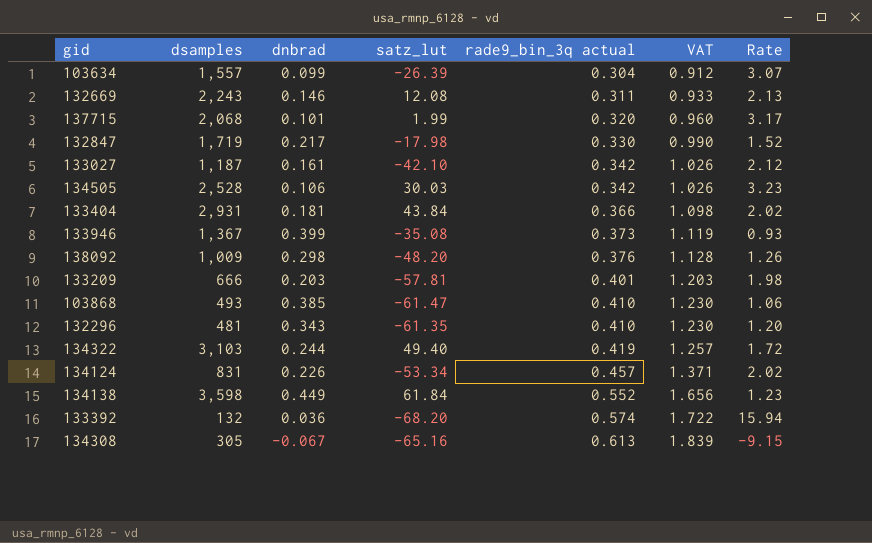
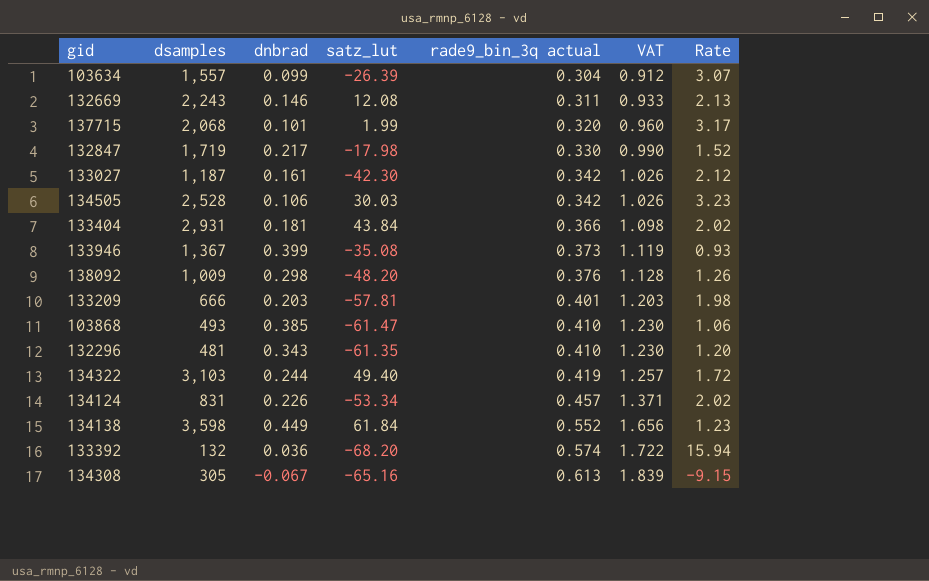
133027 | satz_lut: -42.10 -> -42.30

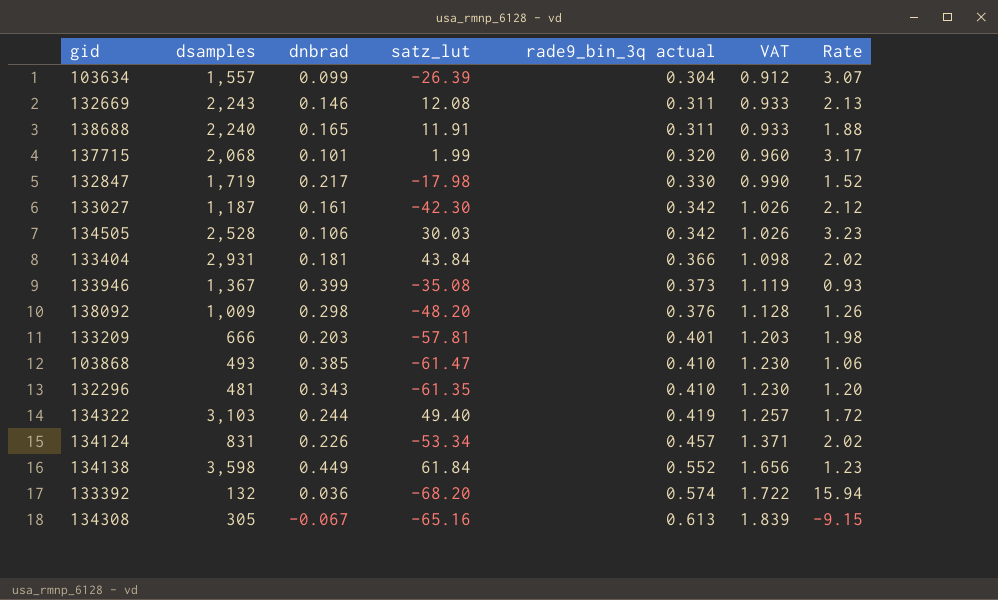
row 138688: none -> 2,240 | 0.165 | 11.91 | 0.311 | 0.933 | 1.88

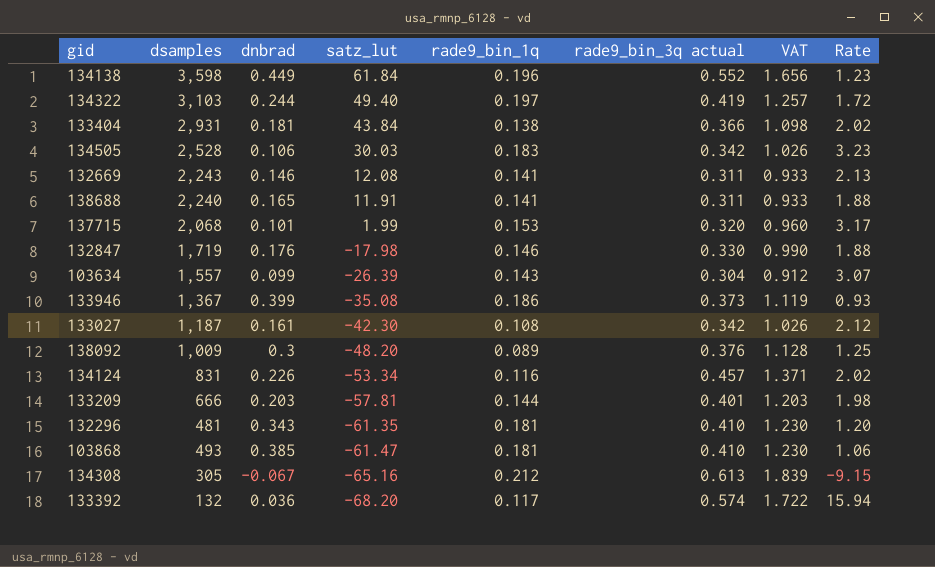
row order: rade9_bin_3q actual ascending -> satz_lut descending
column rade9_bin_1q | position: none -> 5
132847 | dnbrad: 0.217 -> 0.176
132847 | Rate: 1.52 -> 1.88
138092 | dnbrad: 0.298 -> 0.3
138092 | Rate: 1.26 -> 1.25

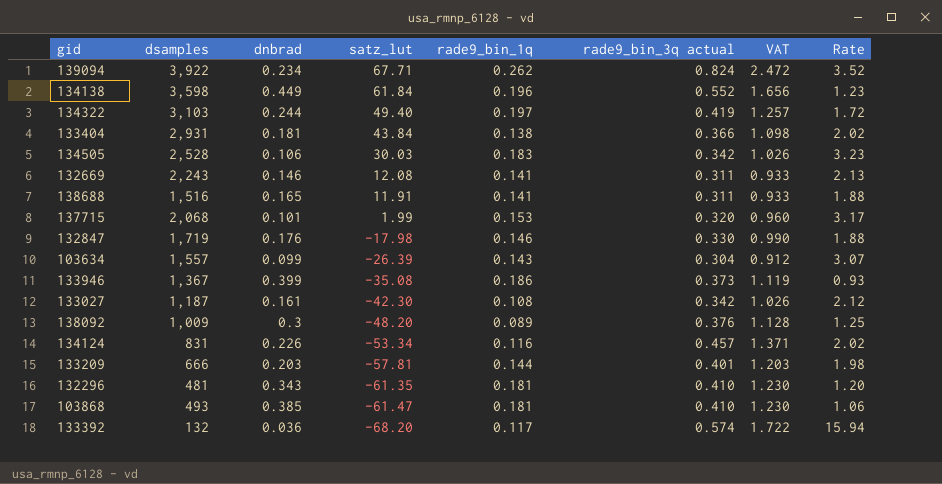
row 134308: 305 | -0.067 | -65.16 | 0.212 | 0.613 | 1.839 | -9.15 -> none
row 139094: none -> 3,922 | 0.234 | 67.71 | 0.262 | 0.824 | 2.472 | 3.52
138688 | dsamples: 2,240 -> 1,516

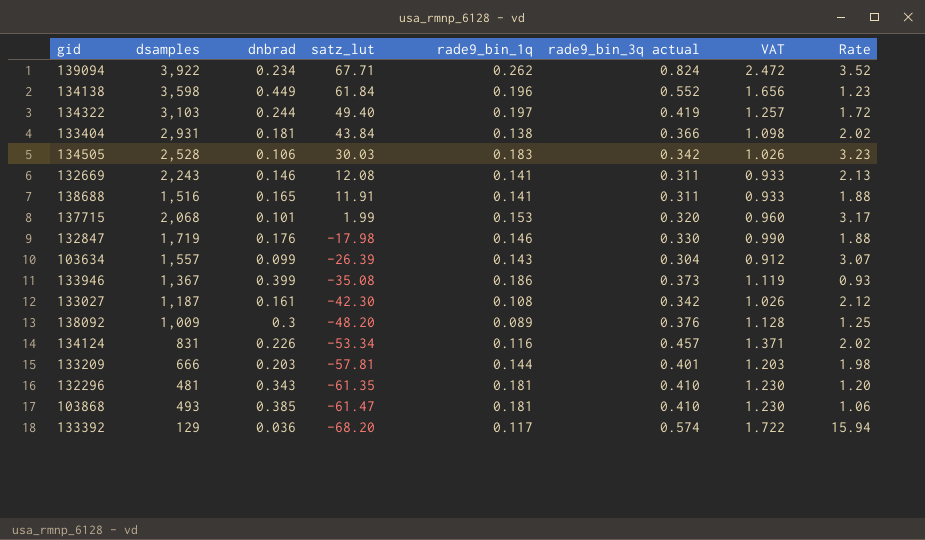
133392 | dsamples: 132 -> 129

